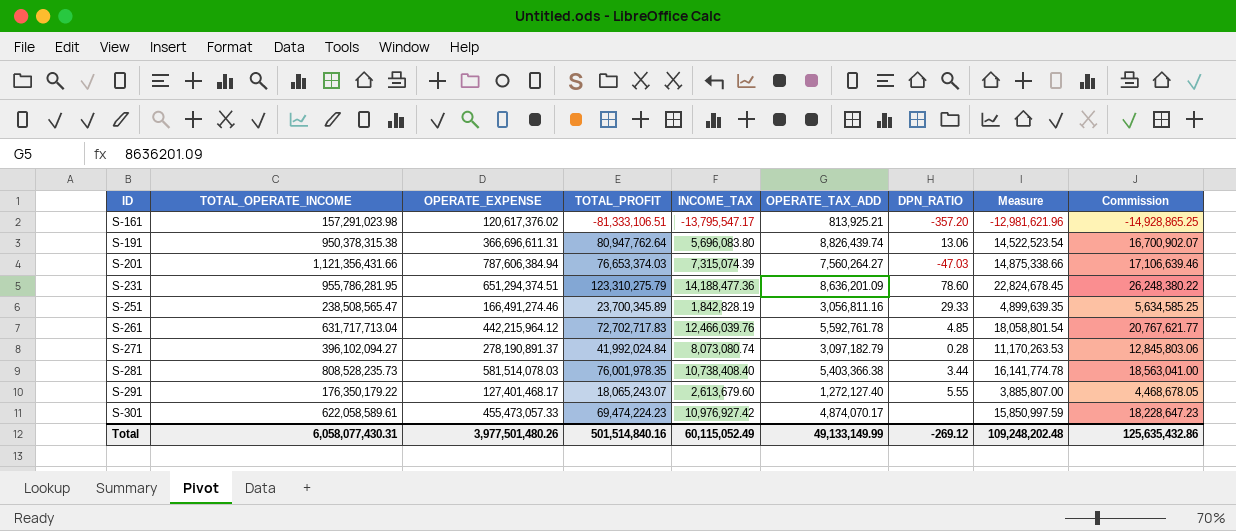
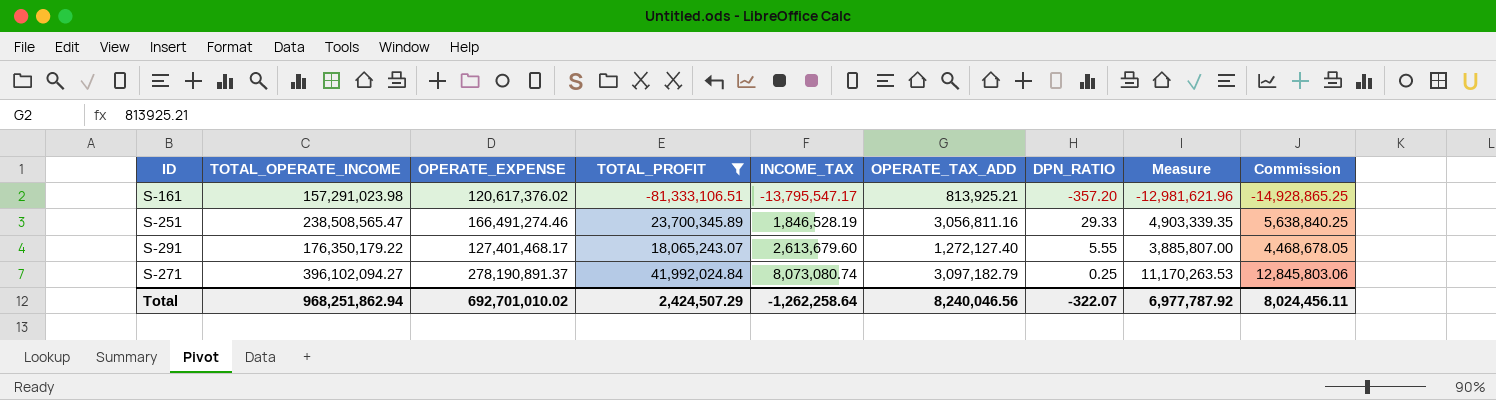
filter: none -> TOTAL_PROFIT <= 41,992,024.84
row order: ID ascending -> INCOME_TAX ascending
S-251 | INCOME_TAX: 1,842,828.19 -> 1,846,528.19
S-251 | Measure: 4,899,639.35 -> 4,903,339.35
S-251 | Commission: 5,634,585.25 -> 5,638,840.25
S-271 | DPN_RATIO: 0.28 -> 0.25
Total | TOTAL_OPERATE_INCOME: 6,058,077,430.31 -> 968,251,862.94
Total | OPERATE_EXPENSE: 3,977,501,480.26 -> 692,701,010.02
Total | TOTAL_PROFIT: 501,514,840.16 -> 2,424,507.29
Total | INCOME_TAX: 60,115,052.49 -> -1,262,258.64
Total | OPERATE_TAX_ADD: 49,133,149.99 -> 8,240,046.56
Total | DPN_RATIO: -269.12 -> -322.07
Total | Measure: 109,248,202.48 -> 6,977,787.92
Total | Commission: 125,635,432.86 -> 8,024,456.11

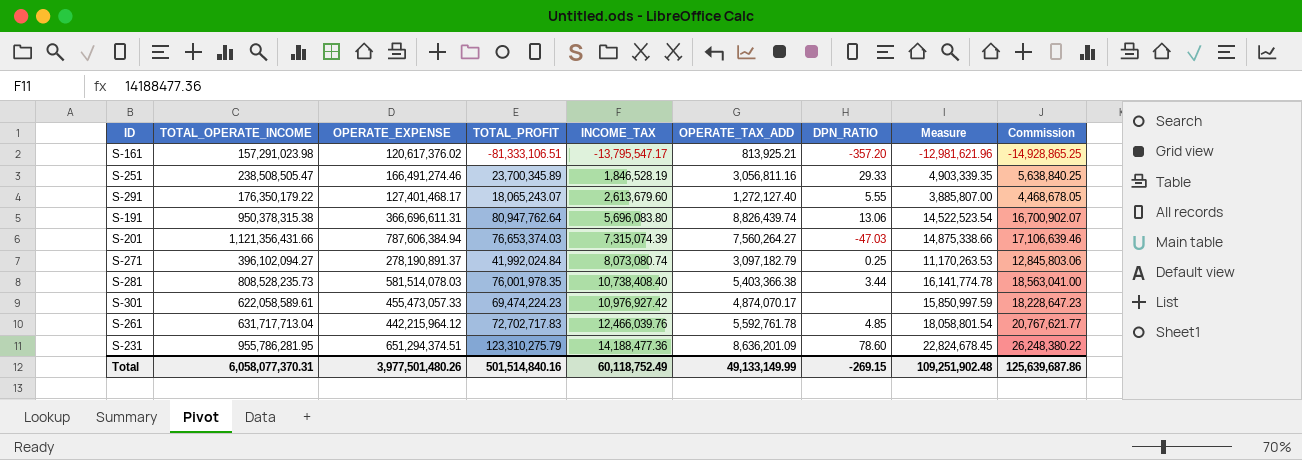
filter: TOTAL_PROFIT <= 41,992,024.84 -> none
S-251 | TOTAL_OPERATE_INCOME: 238,508,565.47 -> 238,508,505.47
Total | TOTAL_OPERATE_INCOME: 968,251,862.94 -> 6,058,077,370.31
Total | OPERATE_EXPENSE: 692,701,010.02 -> 3,977,501,480.26
Total | TOTAL_PROFIT: 2,424,507.29 -> 501,514,840.16
Total | INCOME_TAX: -1,262,258.64 -> 60,118,752.49
Total | OPERATE_TAX_ADD: 8,240,046.56 -> 49,133,149.99
Total | DPN_RATIO: -322.07 -> -269.15
Total | Measure: 6,977,787.92 -> 109,251,902.48
Total | Commission: 8,024,456.11 -> 125,639,687.86

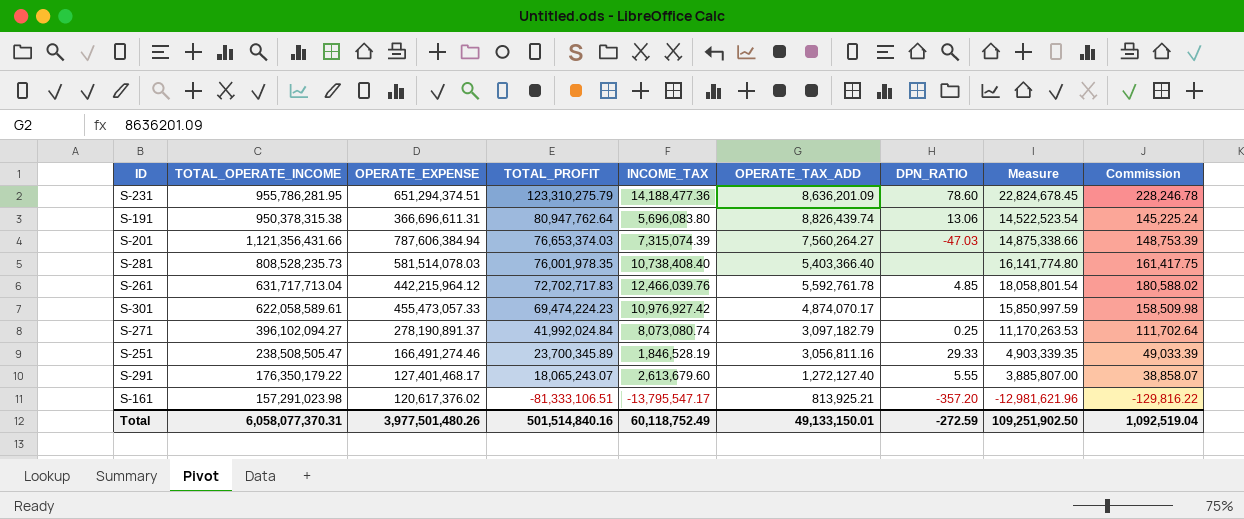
row order: INCOME_TAX ascending -> TOTAL_PROFIT descending
column Commission | formula: [Measure] * 1.15 -> [Measure] * 0.01
S-281 | OPERATE_TAX_ADD: 5,403,366.38 -> 5,403,366.40
S-281 | DPN_RATIO: 3.44 -> none
S-281 | Measure: 16,141,774.78 -> 16,141,774.80
Total | OPERATE_TAX_ADD: 49,133,149.99 -> 49,133,150.01
Total | DPN_RATIO: -269.15 -> -272.59
Total | Measure: 109,251,902.48 -> 109,251,902.50
Total | Commission: 125,639,687.86 -> 1,092,519.04

